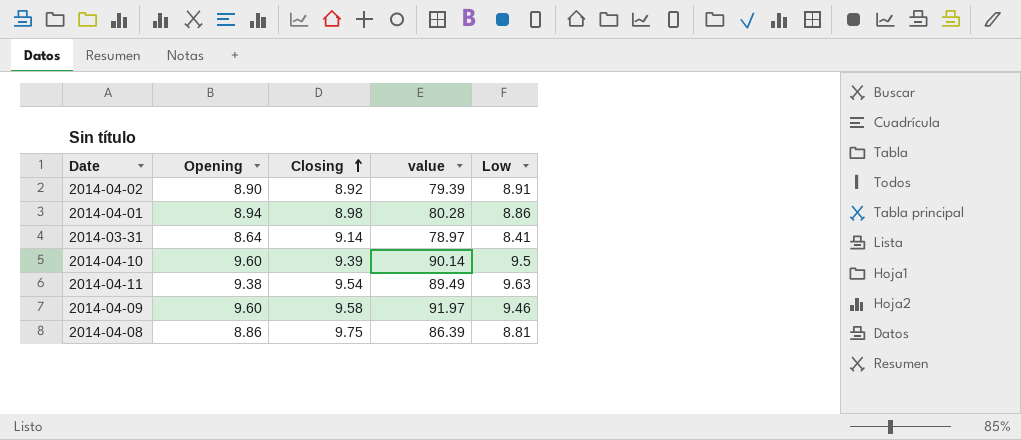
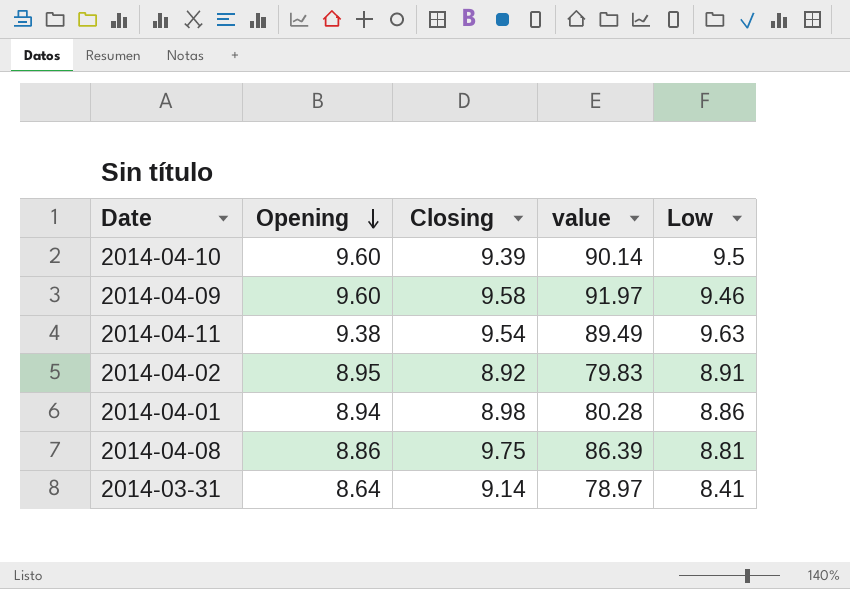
row order: Closing ascending -> Opening descending
2014-04-02 | Opening: 8.90 -> 8.95
2014-04-02 | value: 79.39 -> 79.83

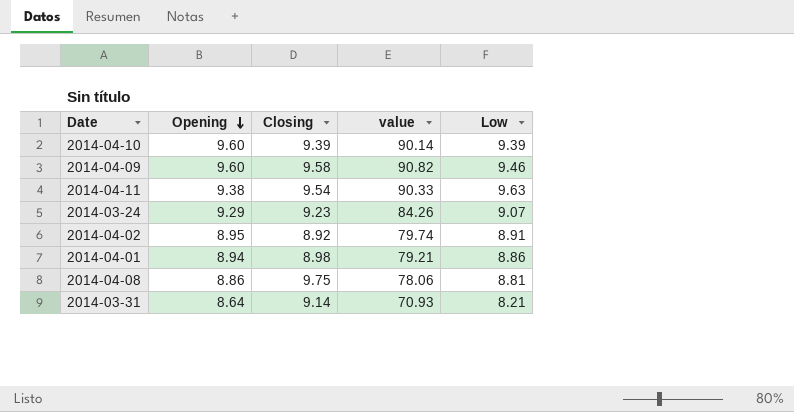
column value | formula: [Opening] * [Closing] -> [Opening] * [Low]
2014-04-10 | Low: 9.5 -> 9.39
row 2014-03-24: none -> 9.29 | 9.23 | 84.26 | 9.07
2014-03-31 | Low: 8.41 -> 8.21

